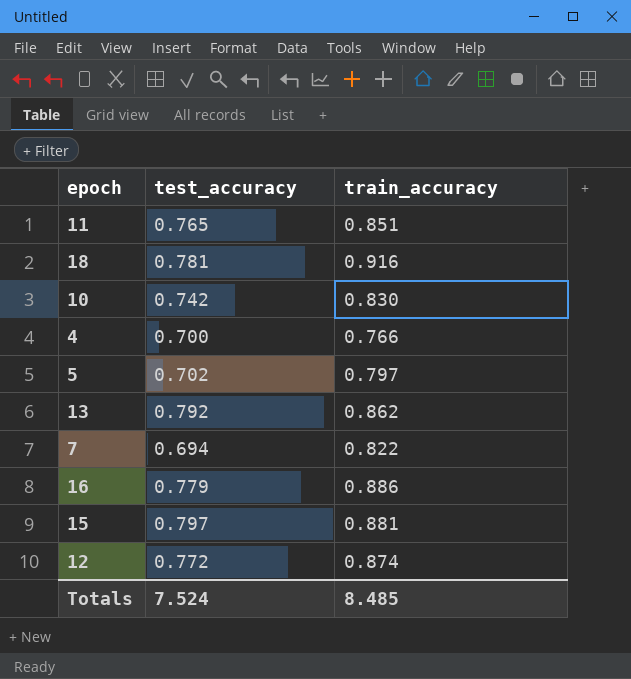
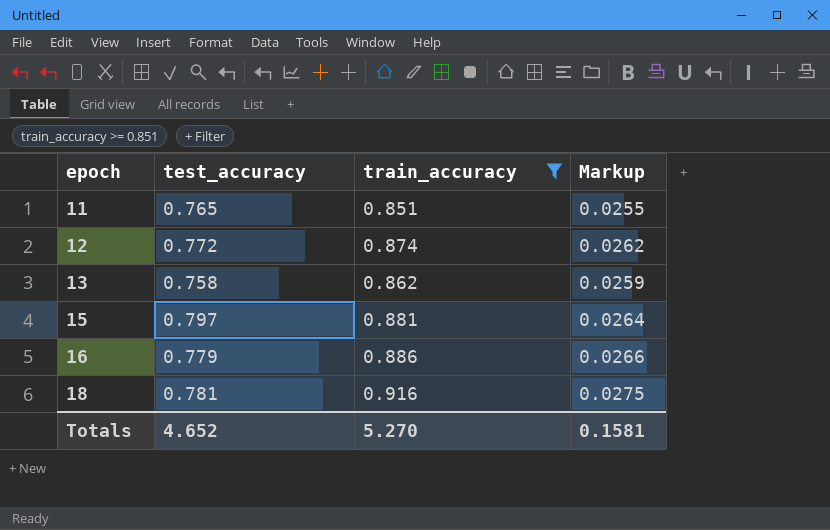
filter: none -> train_accuracy >= 0.851
row order: none -> epoch ascending
column Markup | formula: none -> [train_accuracy] * 0.03
13 | test_accuracy: 0.792 -> 0.758
Totals | test_accuracy: 7.524 -> 4.652
Totals | train_accuracy: 8.485 -> 5.270

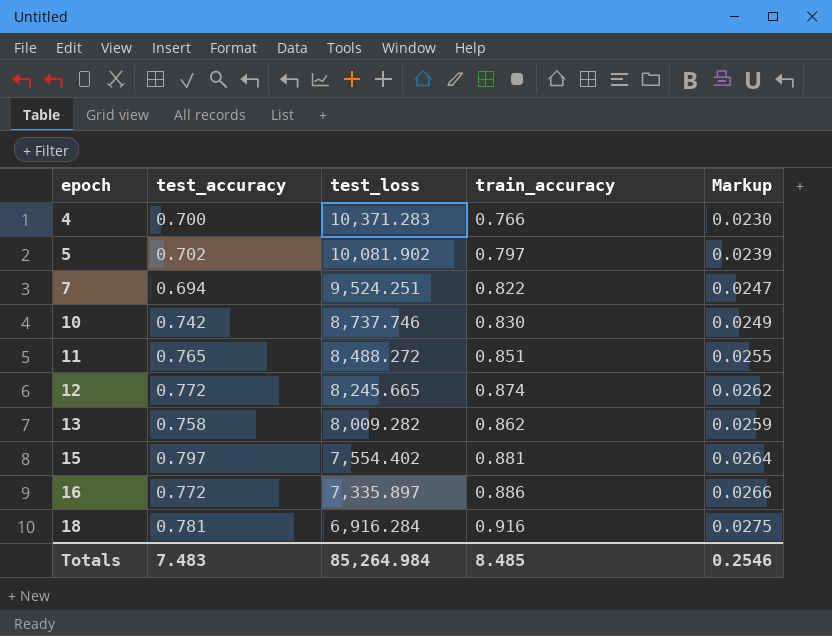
filter: train_accuracy >= 0.851 -> none
column test_loss | position: none -> 3
16 | test_accuracy: 0.779 -> 0.772
Totals | test_accuracy: 4.652 -> 7.483
Totals | train_accuracy: 5.270 -> 8.485
Totals | Markup: 0.1581 -> 0.2546

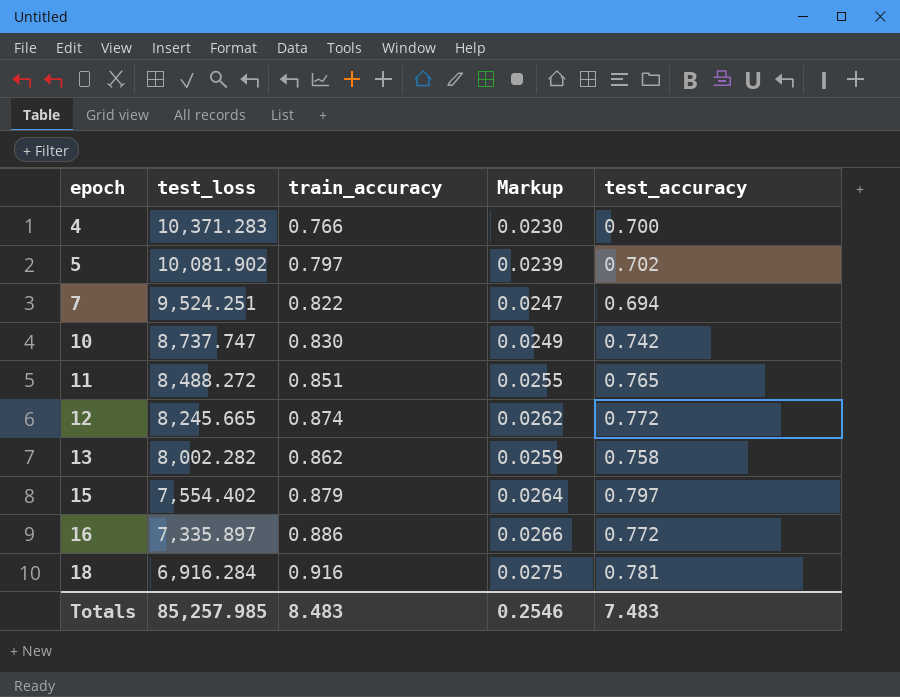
column test_accuracy | position: 2 -> 5
10 | test_loss: 8,737.746 -> 8,737.747
13 | test_loss: 8,009.282 -> 8,002.282
15 | train_accuracy: 0.881 -> 0.879
Totals | test_loss: 85,264.984 -> 85,257.985
Totals | train_accuracy: 8.485 -> 8.483

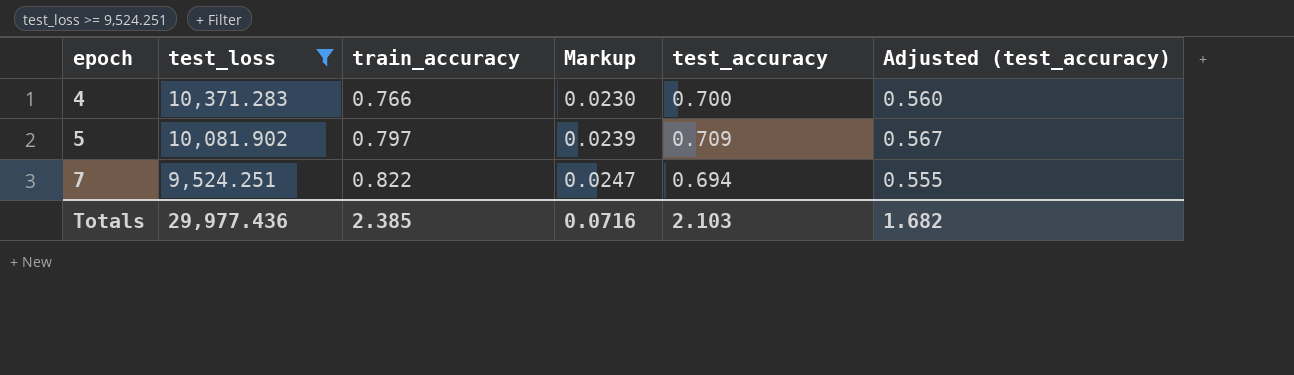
filter: none -> test_loss >= 9,524.251
column Adjusted (test_accuracy) | formula: none -> [test_accuracy] * 0.8
5 | test_accuracy: 0.702 -> 0.709
Totals | test_loss: 85,257.985 -> 29,977.436
Totals | train_accuracy: 8.483 -> 2.385
Totals | Markup: 0.2546 -> 0.0716
Totals | test_accuracy: 7.483 -> 2.103

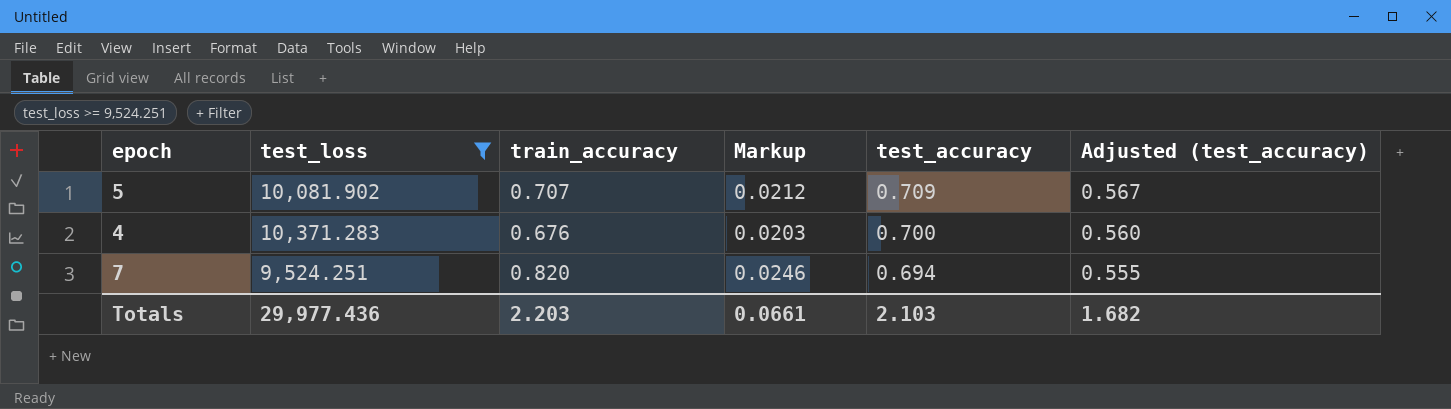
row order: epoch ascending -> test_accuracy descending
5 | train_accuracy: 0.797 -> 0.707
5 | Markup: 0.0239 -> 0.0212
4 | train_accuracy: 0.766 -> 0.676
4 | Markup: 0.0230 -> 0.0203
7 | train_accuracy: 0.822 -> 0.820
7 | Markup: 0.0247 -> 0.0246
Totals | train_accuracy: 2.385 -> 2.203
Totals | Markup: 0.0716 -> 0.0661

